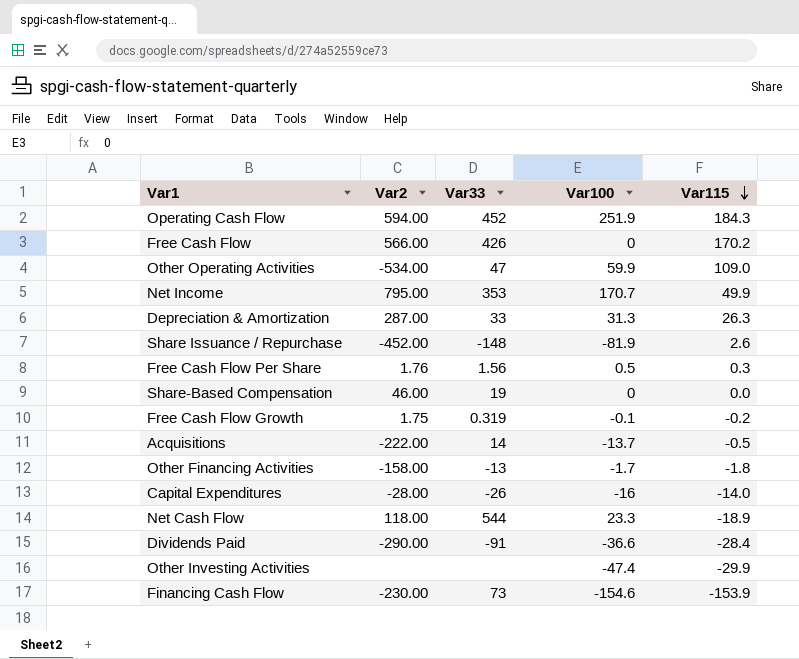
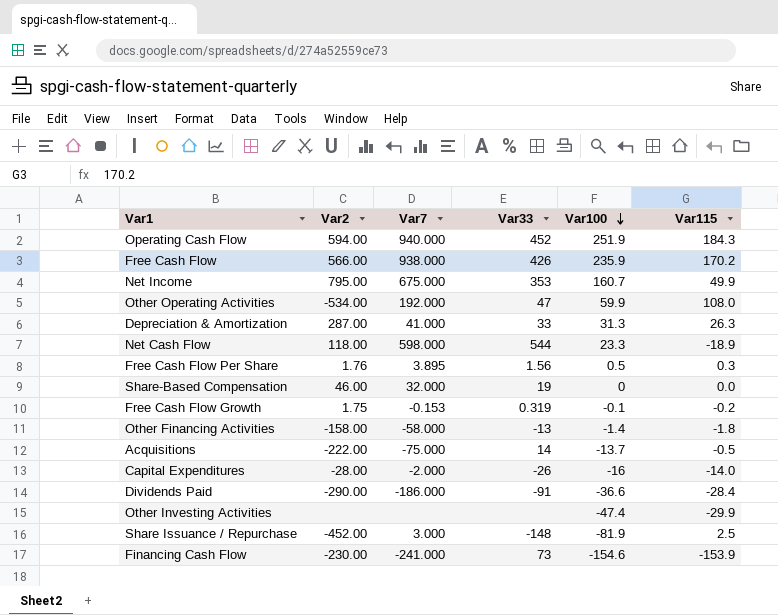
row order: Var115 descending -> Var100 descending
column Var7 | position: none -> 3
Free Cash Flow | Var100: 0 -> 235.9
Net Income | Var100: 170.7 -> 160.7
Other Operating Activities | Var115: 109.0 -> 108.0
Other Financing Activities | Var100: -1.7 -> -1.4
Share Issuance / Repurchase | Var115: 2.6 -> 2.5

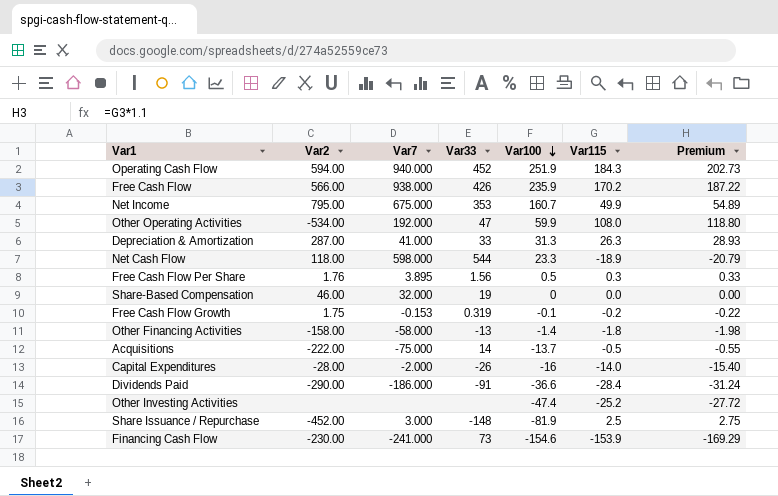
column Premium | formula: none -> [Var115] * 1.1
Other Investing Activities | Var115: -29.9 -> -25.2

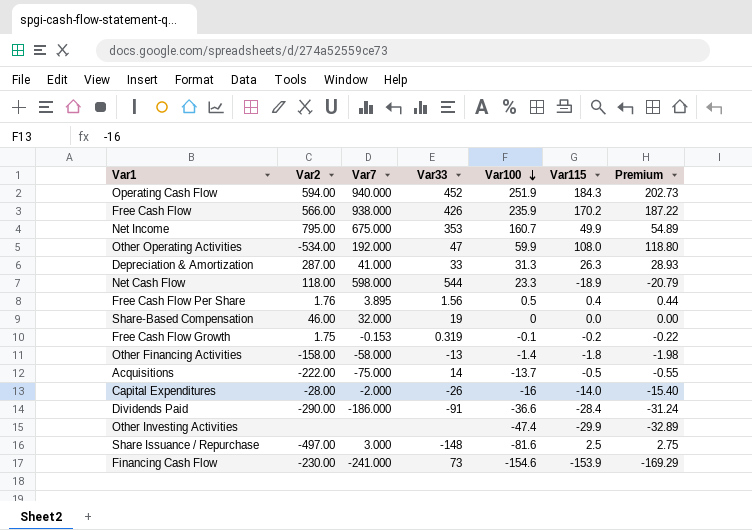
Free Cash Flow Per Share | Var115: 0.3 -> 0.4
Free Cash Flow Per Share | Premium: 0.33 -> 0.44
Other Investing Activities | Var115: -25.2 -> -29.9
Other Investing Activities | Premium: -27.72 -> -32.89
Share Issuance / Repurchase | Var2: -452.00 -> -497.00
Share Issuance / Repurchase | Var100: -81.9 -> -81.6

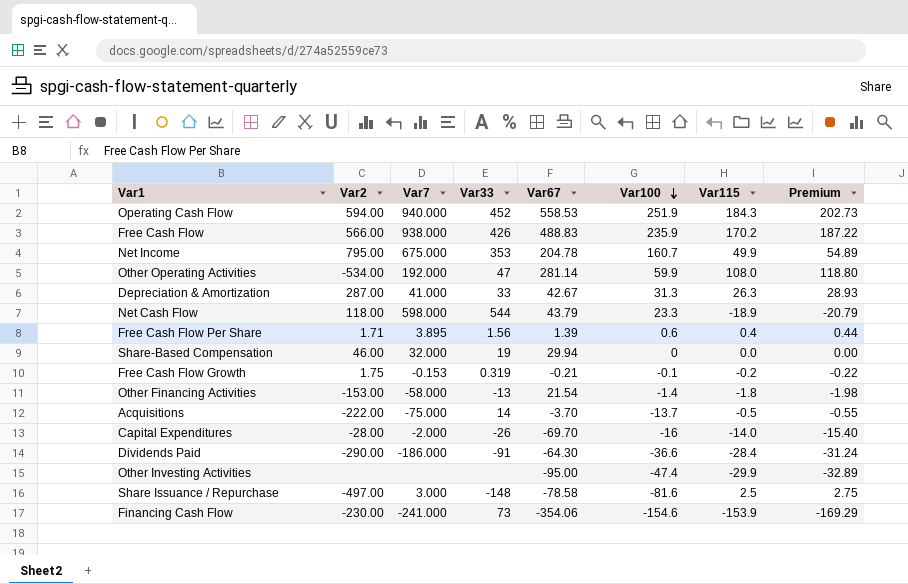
column Var67 | position: none -> 5
Free Cash Flow Per Share | Var2: 1.76 -> 1.71
Free Cash Flow Per Share | Var100: 0.5 -> 0.6
Other Financing Activities | Var2: -158.00 -> -153.00

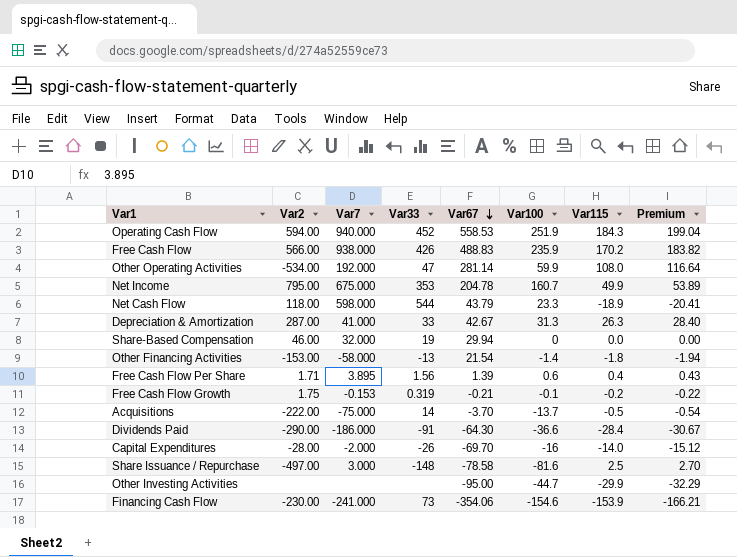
row order: Var100 descending -> Var67 descending
column Premium | formula: [Var115] * 1.1 -> [Var115] * 1.08
Other Investing Activities | Var100: -47.4 -> -44.7

